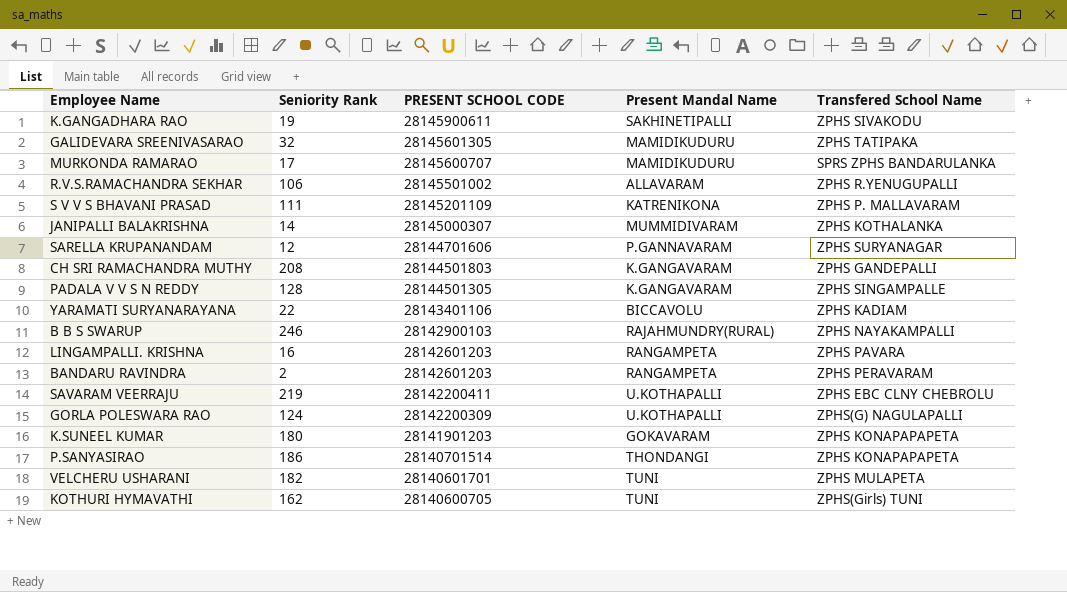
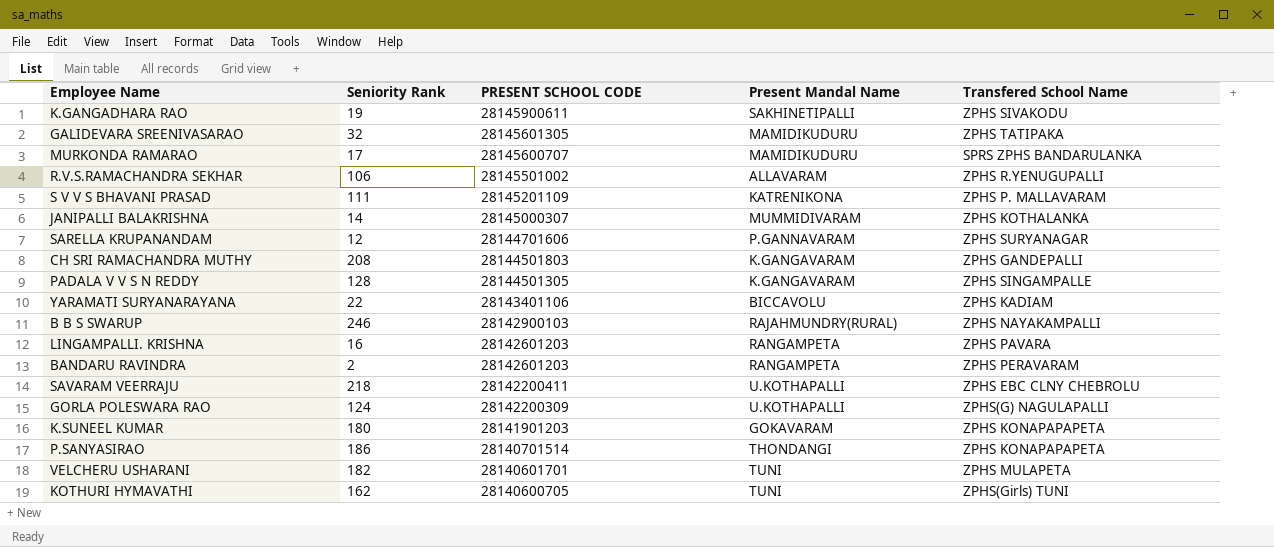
SAVARAM VEERRAJU | Seniority Rank: 219 -> 218

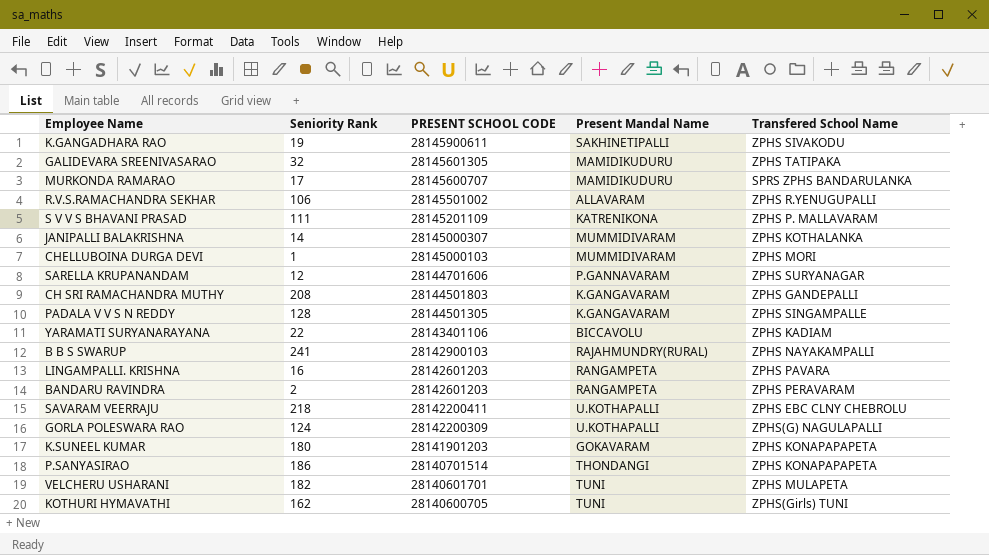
row CHELLUBOINA DURGA DEVI: none -> 1 | 28145000103 | MUMMIDIVARAM | ZPHS MORI
B B S SWARUP | Seniority Rank: 246 -> 241

